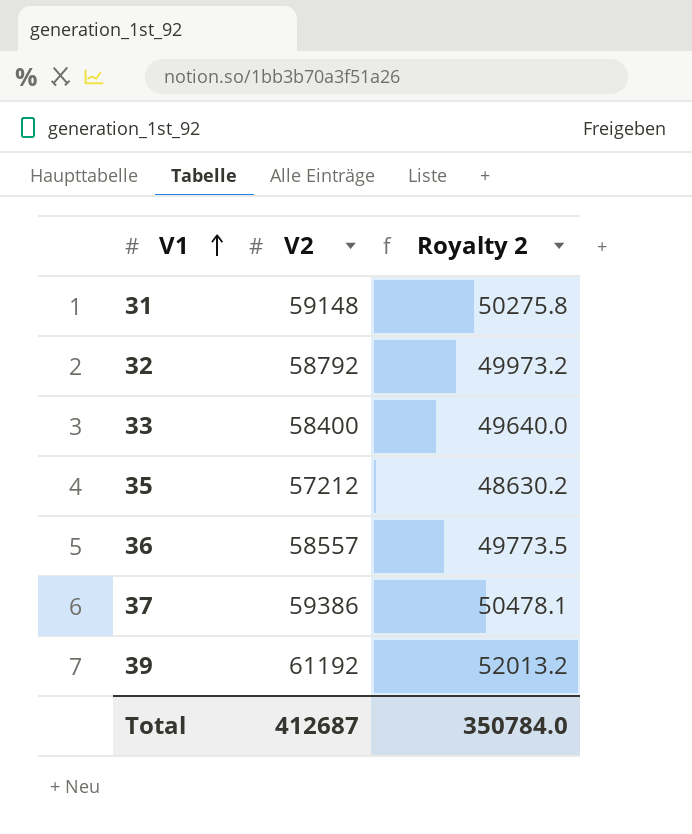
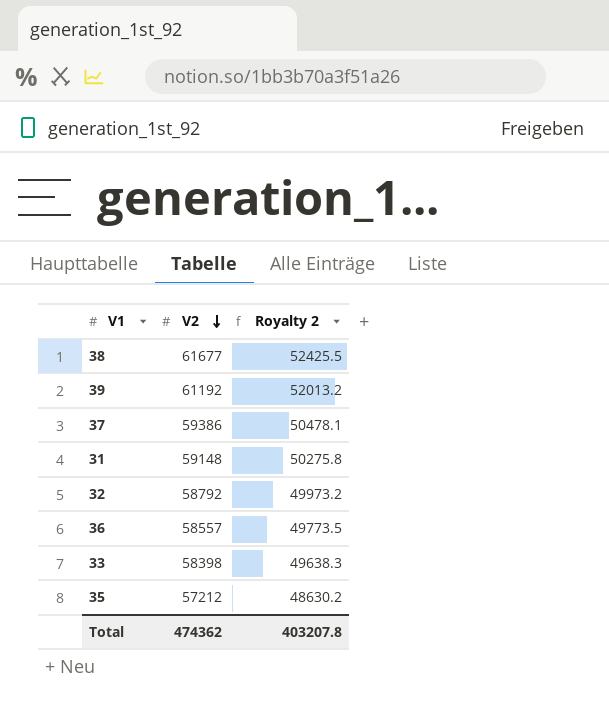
row order: V1 ascending -> V2 descending
row 38: none -> 61677 | 52425.5
33 | V2: 58400 -> 58398
33 | Royalty 2: 49640.0 -> 49638.3
Total | V2: 412687 -> 474362
Total | Royalty 2: 350784.0 -> 403207.8

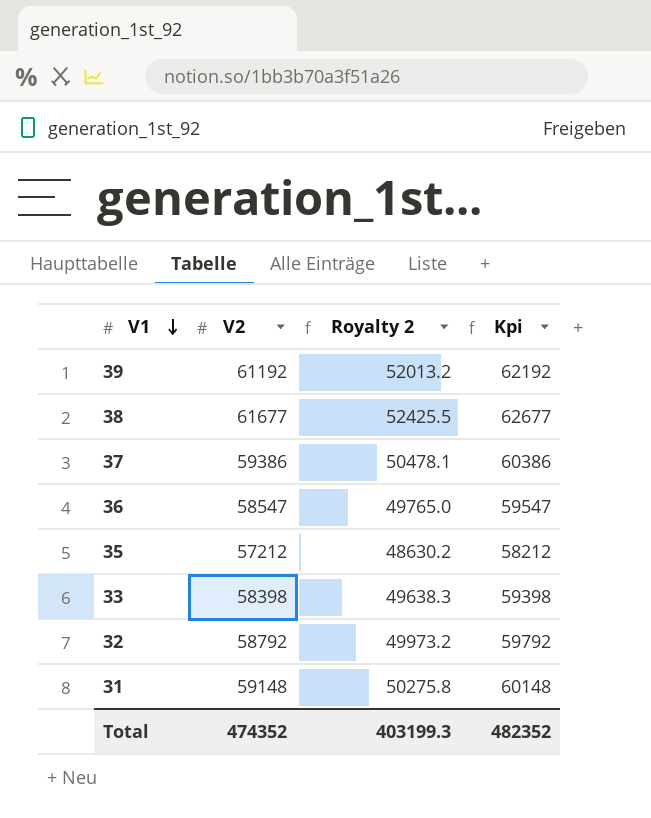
row order: V2 descending -> V1 descending
column Kpi | formula: none -> [V2] + 1000
36 | V2: 58557 -> 58547
36 | Royalty 2: 49773.5 -> 49765.0
Total | V2: 474362 -> 474352
Total | Royalty 2: 403207.8 -> 403199.3

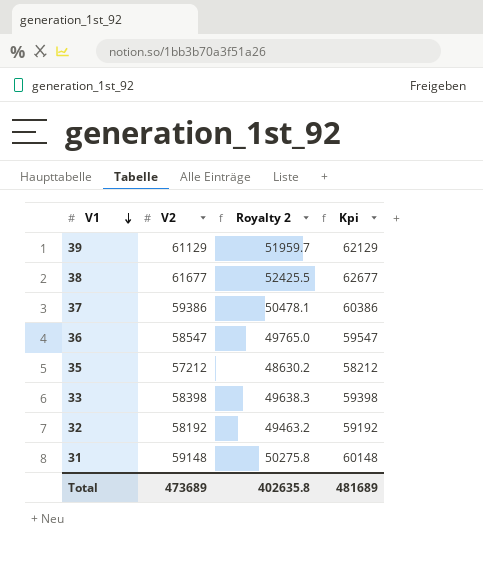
39 | V2: 61192 -> 61129
39 | Royalty 2: 52013.2 -> 51959.7
39 | Kpi: 62192 -> 62129
32 | V2: 58792 -> 58192
32 | Royalty 2: 49973.2 -> 49463.2
32 | Kpi: 59792 -> 59192
Total | V2: 474352 -> 473689
Total | Royalty 2: 403199.3 -> 402635.8
Total | Kpi: 482352 -> 481689

